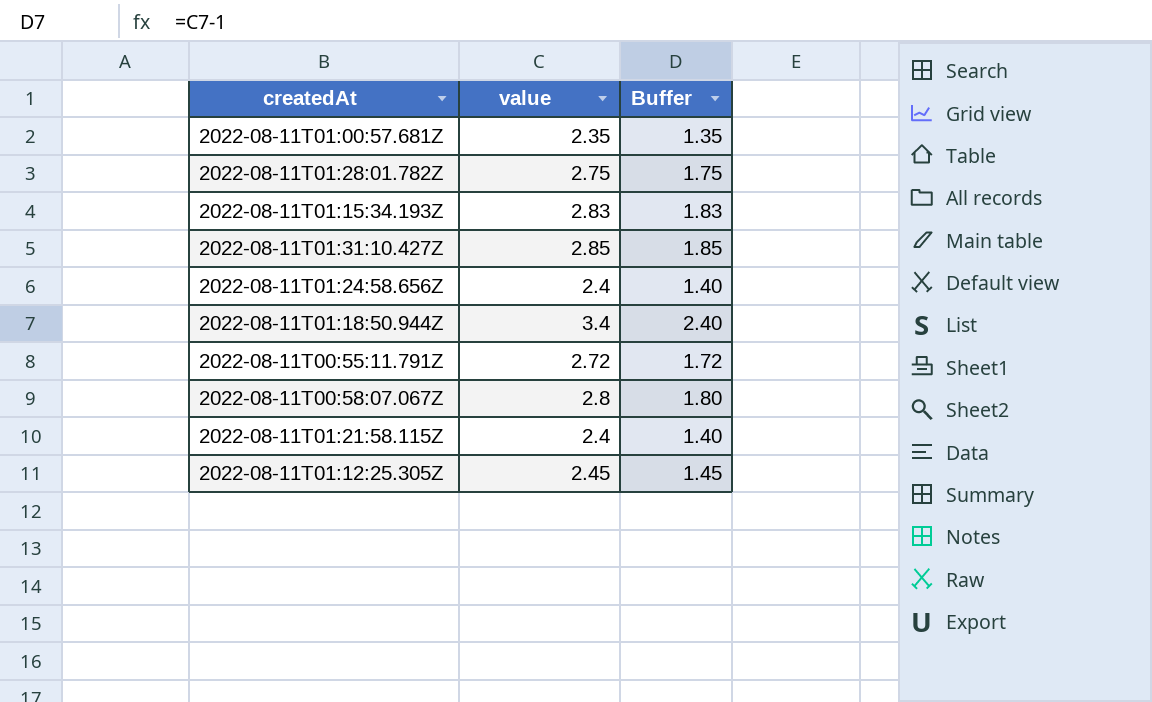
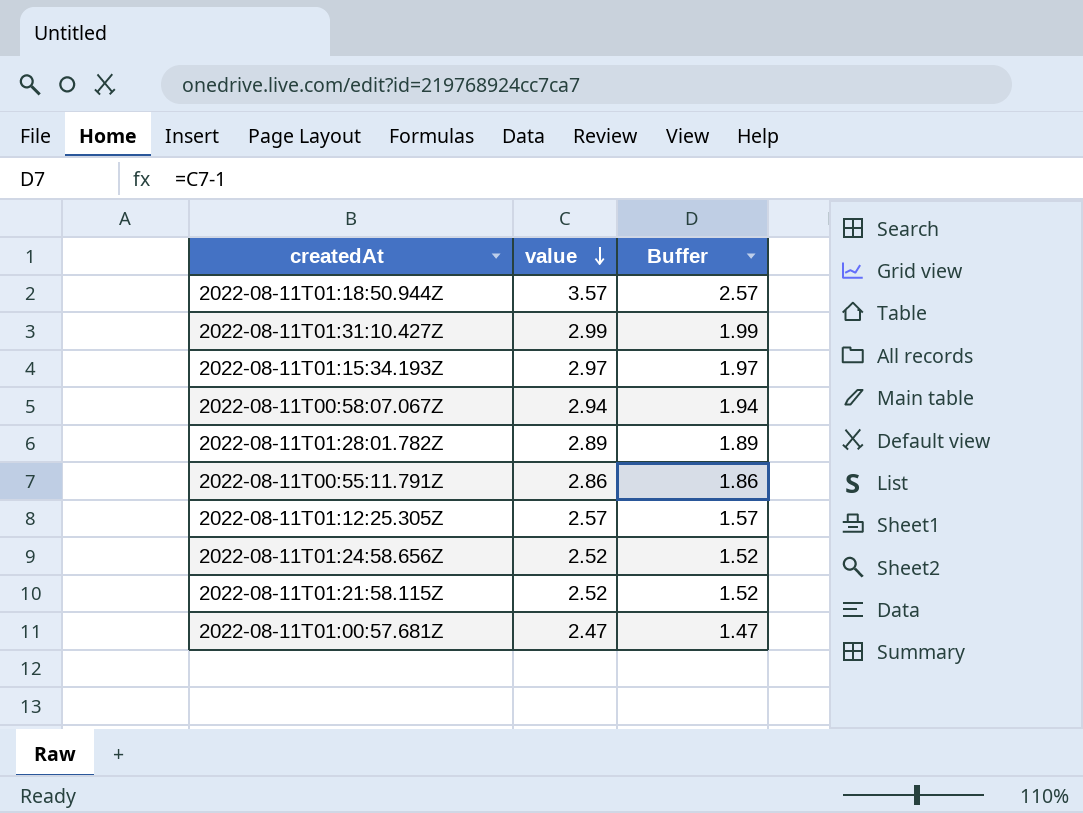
row order: none -> value descending
2022-08-11T01:18:50.944Z | value: 3.4 -> 3.57
2022-08-11T01:18:50.944Z | Buffer: 2.40 -> 2.57
2022-08-11T01:31:10.427Z | value: 2.85 -> 2.99
2022-08-11T01:31:10.427Z | Buffer: 1.85 -> 1.99
2022-08-11T01:15:34.193Z | value: 2.83 -> 2.97
2022-08-11T01:15:34.193Z | Buffer: 1.83 -> 1.97
2022-08-11T00:58:07.067Z | value: 2.8 -> 2.94
2022-08-11T00:58:07.067Z | Buffer: 1.80 -> 1.94
2022-08-11T01:28:01.782Z | value: 2.75 -> 2.89
2022-08-11T01:28:01.782Z | Buffer: 1.75 -> 1.89
2022-08-11T00:55:11.791Z | value: 2.72 -> 2.86
2022-08-11T00:55:11.791Z | Buffer: 1.72 -> 1.86
2022-08-11T01:12:25.305Z | value: 2.45 -> 2.57
2022-08-11T01:12:25.305Z | Buffer: 1.45 -> 1.57
2022-08-11T01:24:58.656Z | value: 2.4 -> 2.52
2022-08-11T01:24:58.656Z | Buffer: 1.40 -> 1.52
2022-08-11T01:21:58.115Z | value: 2.4 -> 2.52
2022-08-11T01:21:58.115Z | Buffer: 1.40 -> 1.52
2022-08-11T01:00:57.681Z | value: 2.35 -> 2.47
2022-08-11T01:00:57.681Z | Buffer: 1.35 -> 1.47

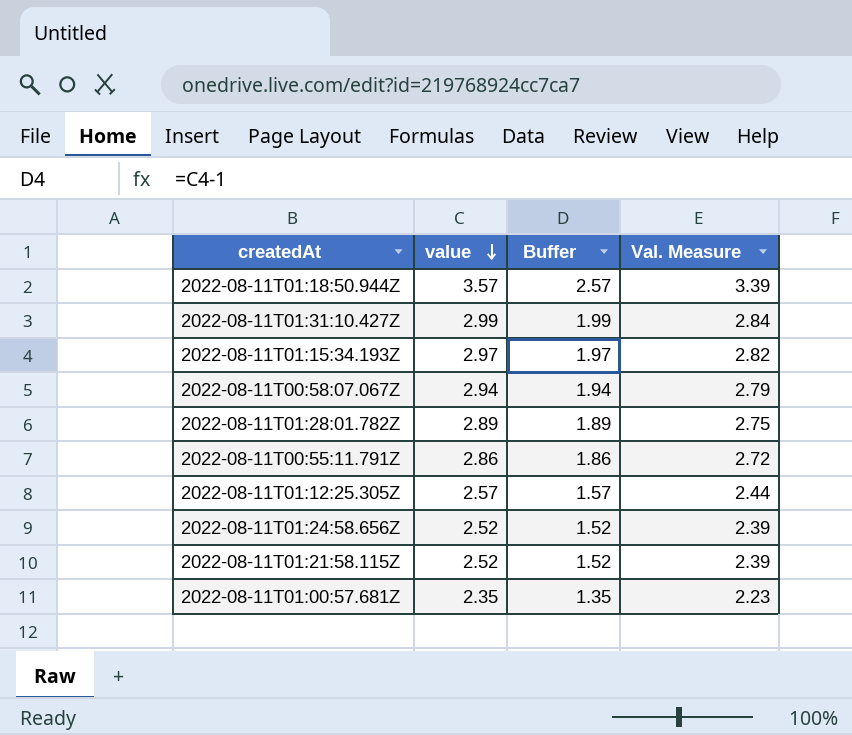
column Val. Measure | formula: none -> [value] * 0.95
2022-08-11T01:00:57.681Z | value: 2.47 -> 2.35
2022-08-11T01:00:57.681Z | Buffer: 1.47 -> 1.35

